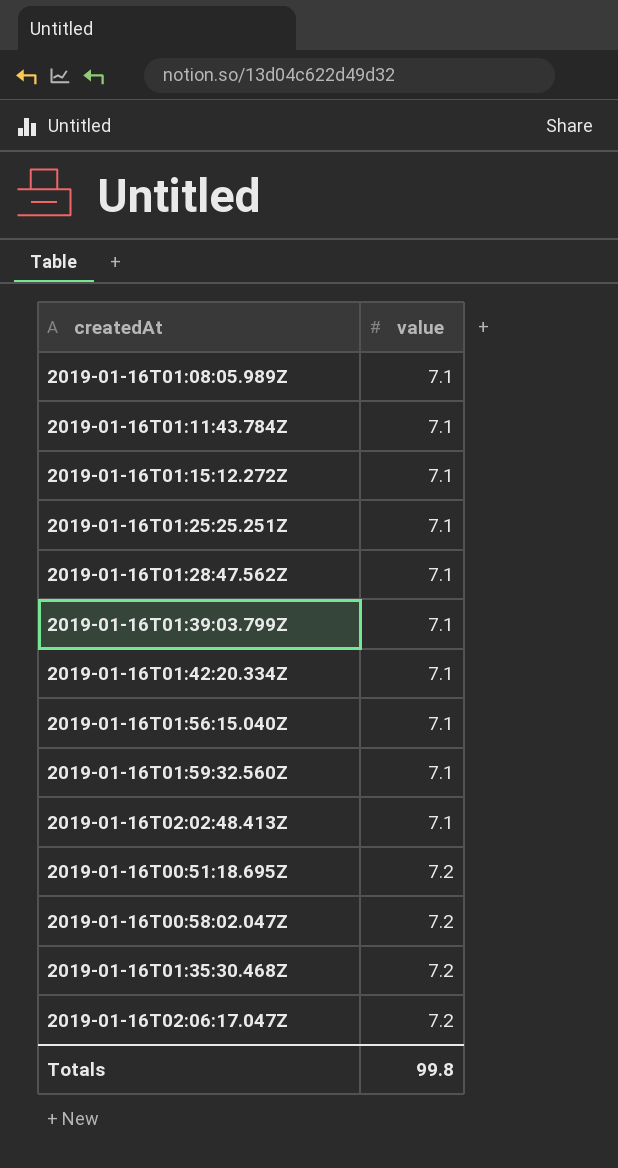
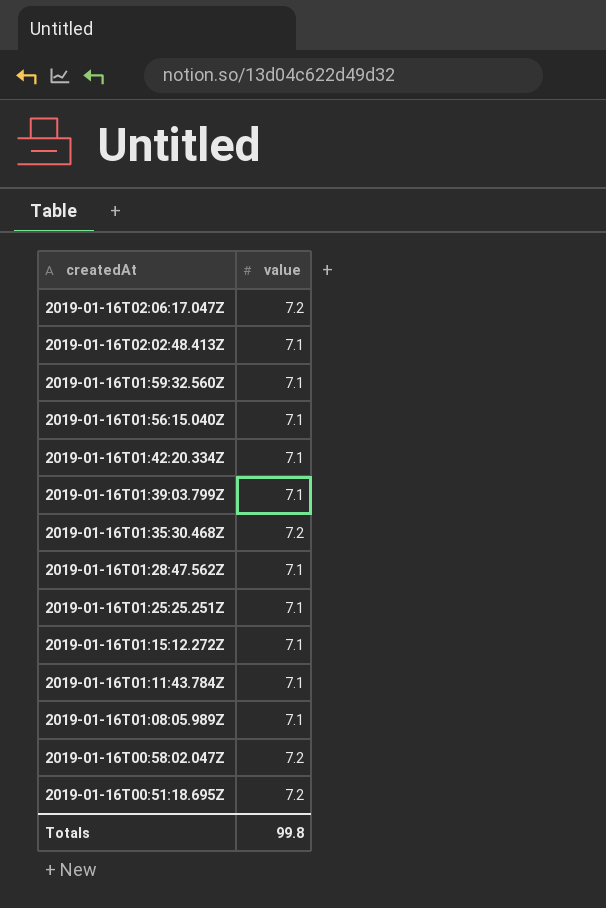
row order: value ascending -> createdAt descending

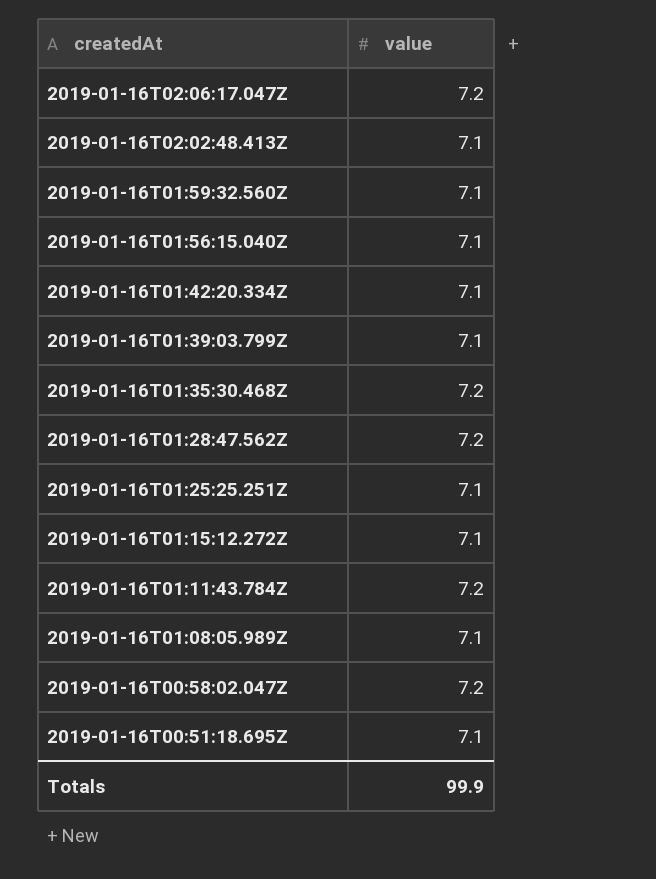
2019-01-16T01:28:47.562Z | value: 7.1 -> 7.2
2019-01-16T01:11:43.784Z | value: 7.1 -> 7.2
2019-01-16T00:51:18.695Z | value: 7.2 -> 7.1
Totals | value: 99.8 -> 99.9

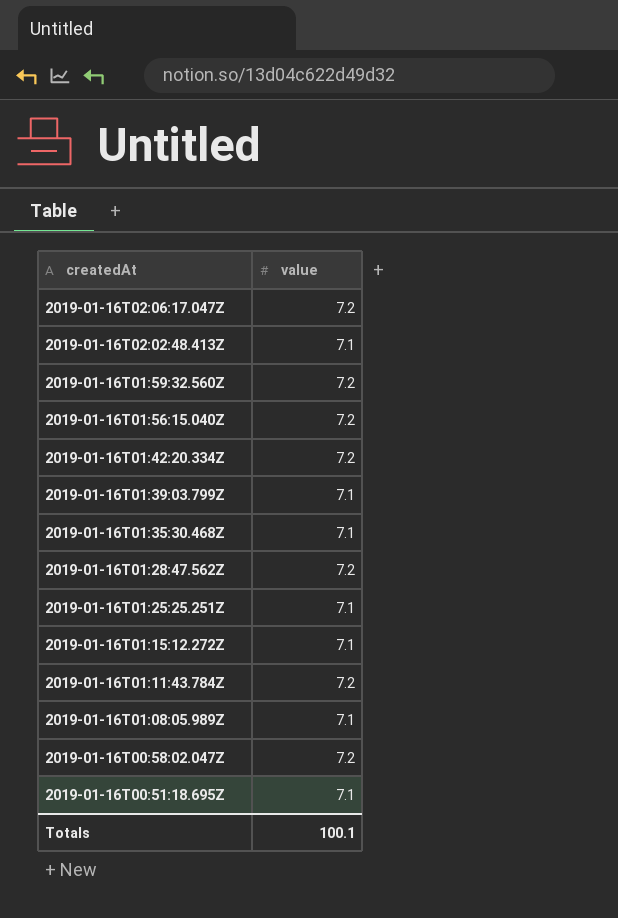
2019-01-16T01:59:32.560Z | value: 7.1 -> 7.2
2019-01-16T01:56:15.040Z | value: 7.1 -> 7.2
2019-01-16T01:42:20.334Z | value: 7.1 -> 7.2
2019-01-16T01:35:30.468Z | value: 7.2 -> 7.1
Totals | value: 99.9 -> 100.1

